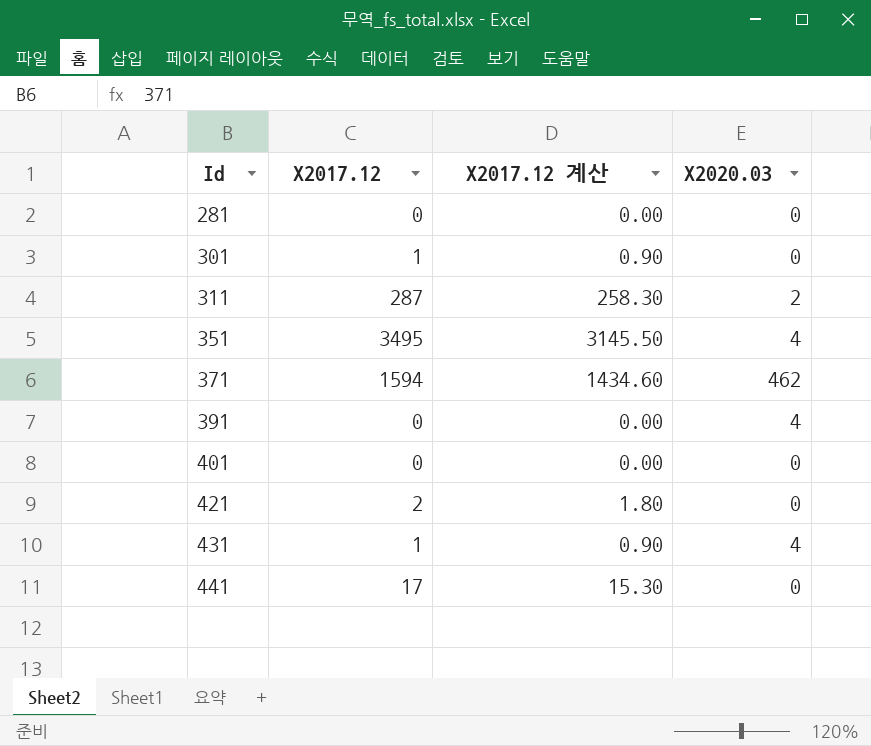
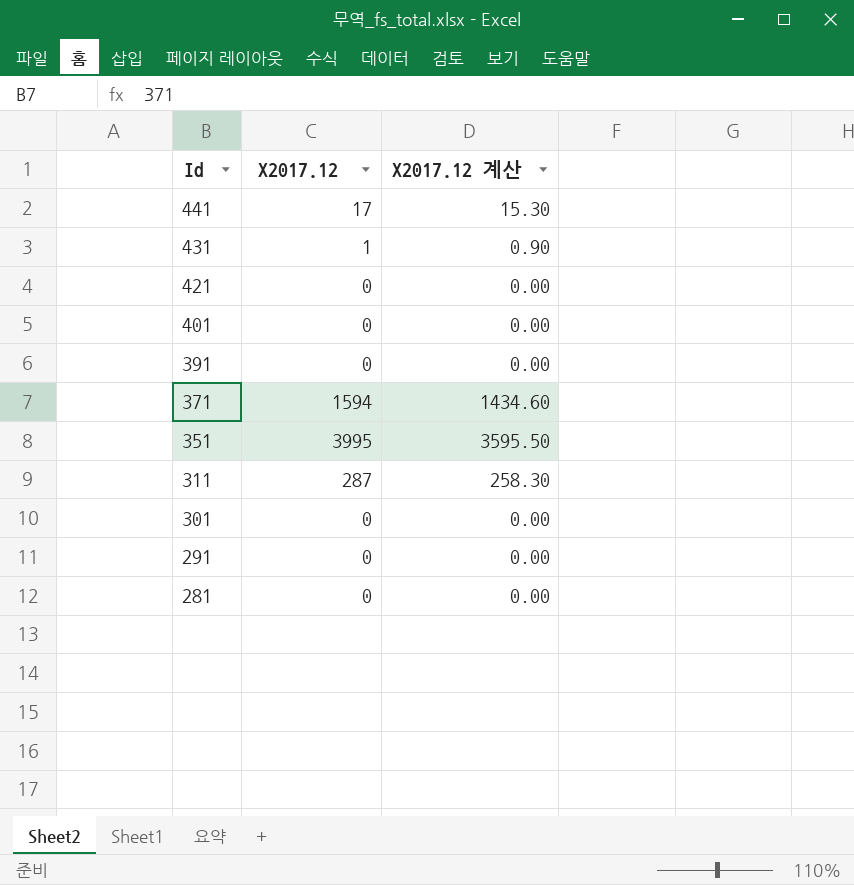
row order: Id ascending -> Id descending
column X2020.03 | position: 4 -> none
421 | X2017.12: 2 -> 0
421 | X2017.12 계산: 1.80 -> 0.00
351 | X2017.12: 3495 -> 3995
351 | X2017.12 계산: 3145.50 -> 3595.50
301 | X2017.12: 1 -> 0
301 | X2017.12 계산: 0.90 -> 0.00
row 291: none -> 0 | 0.00

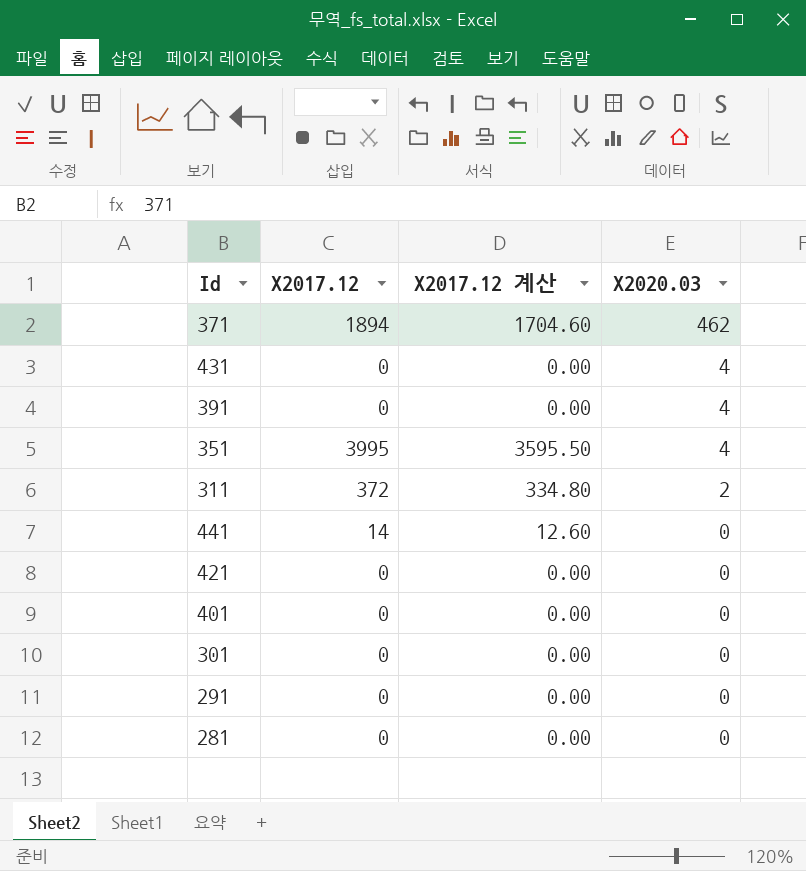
row order: Id descending -> X2020.03 descending
column X2020.03 | position: none -> 4
371 | X2017.12: 1594 -> 1894
371 | X2017.12 계산: 1434.60 -> 1704.60
431 | X2017.12: 1 -> 0
431 | X2017.12 계산: 0.90 -> 0.00
311 | X2017.12: 287 -> 372
311 | X2017.12 계산: 258.30 -> 334.80
441 | X2017.12: 17 -> 14
441 | X2017.12 계산: 15.30 -> 12.60

